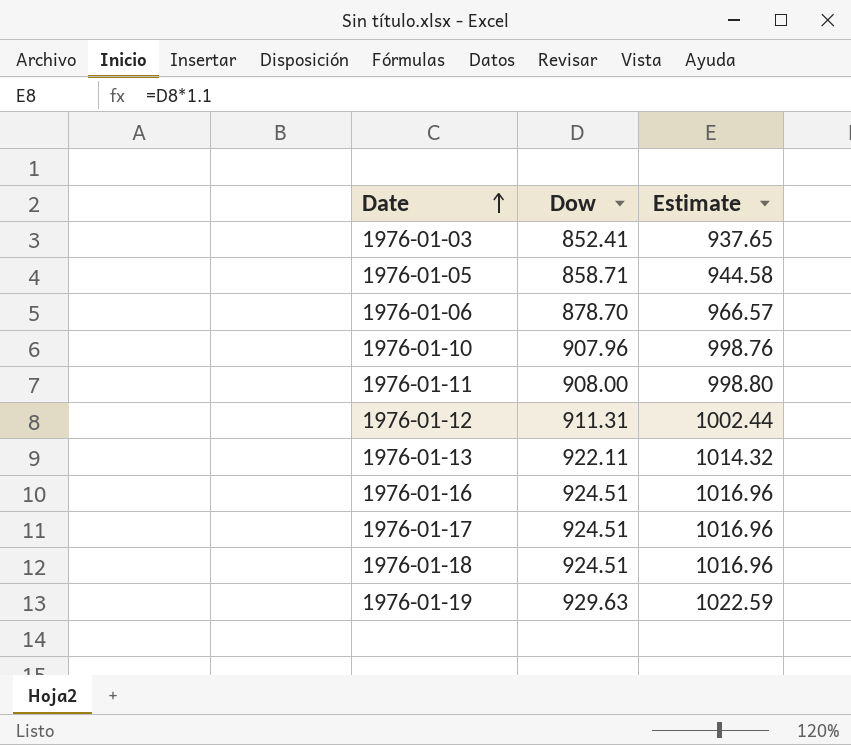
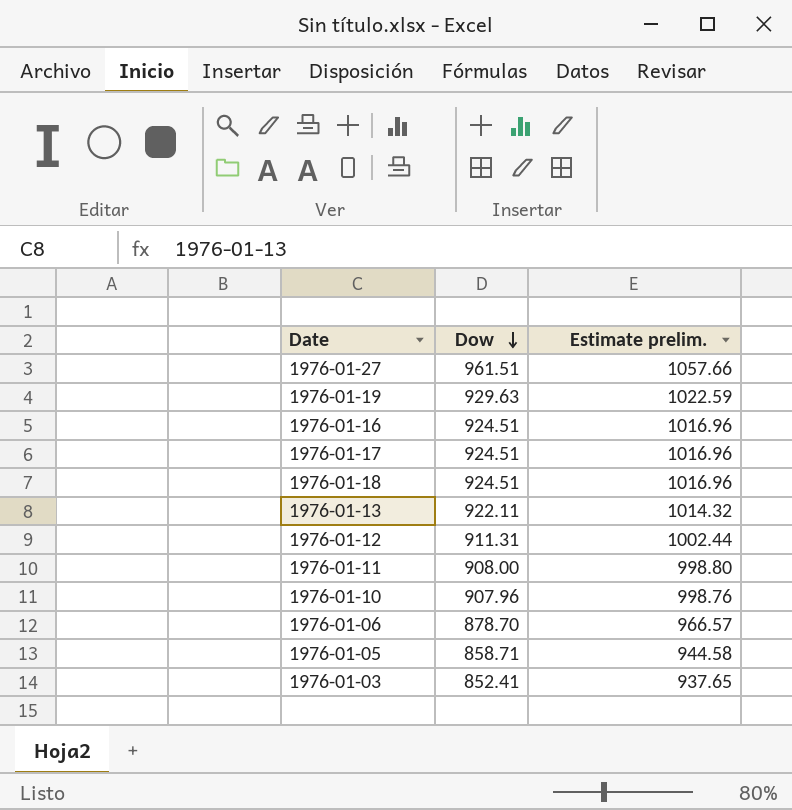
row order: Date ascending -> Dow descending
column name: Estimate -> Estimate prelim.
row 1976-01-27: none -> 961.51 | 1057.66

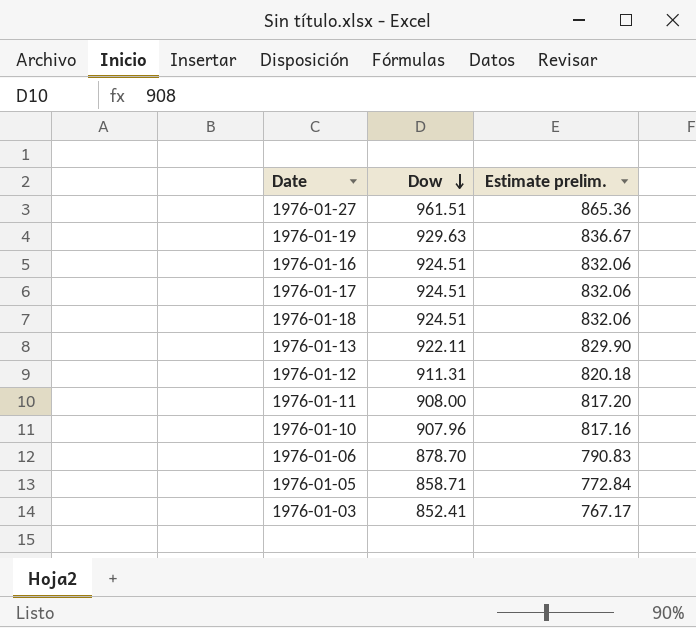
column Estimate prelim. | formula: [Dow] * 1.1 -> [Dow] * 0.9

